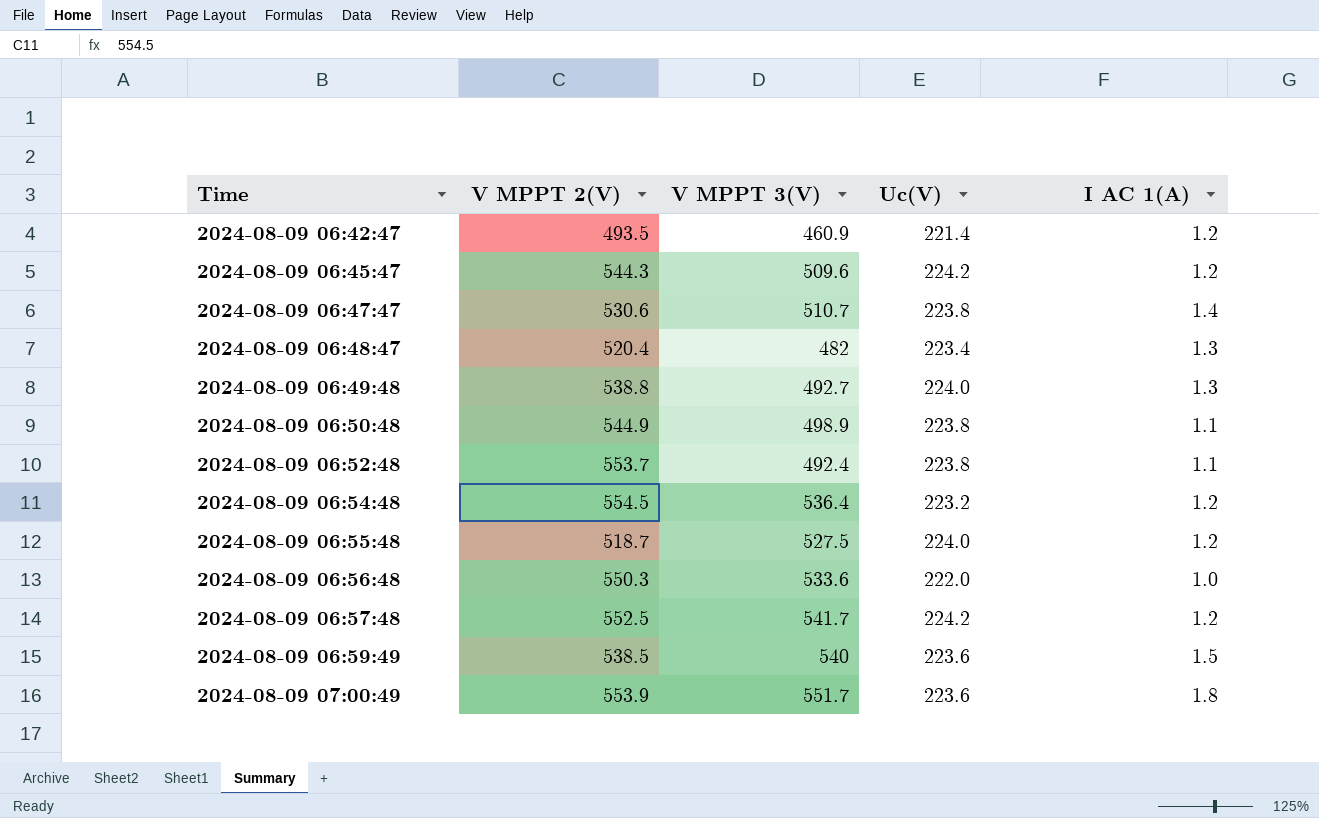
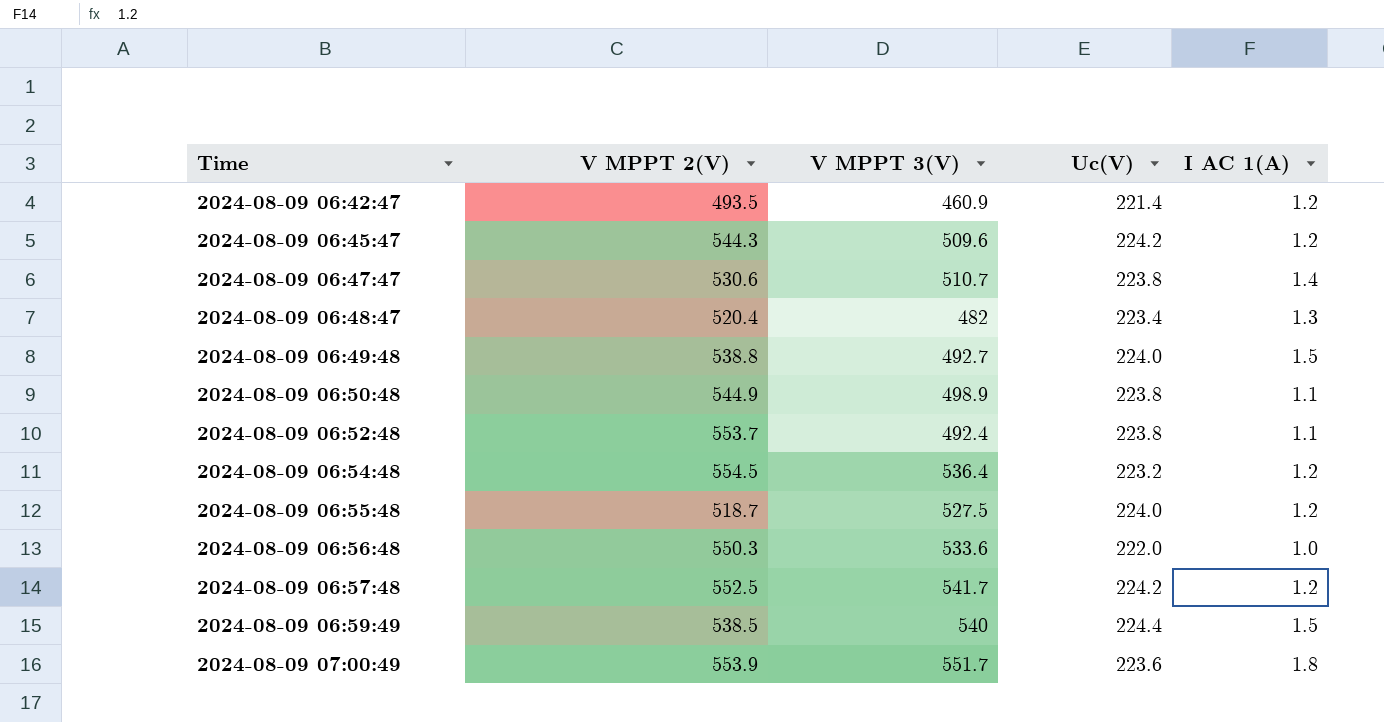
2024-08-09 06:49:48 | I AC 1(A): 1.3 -> 1.5
2024-08-09 06:59:49 | Uc(V): 223.6 -> 224.4

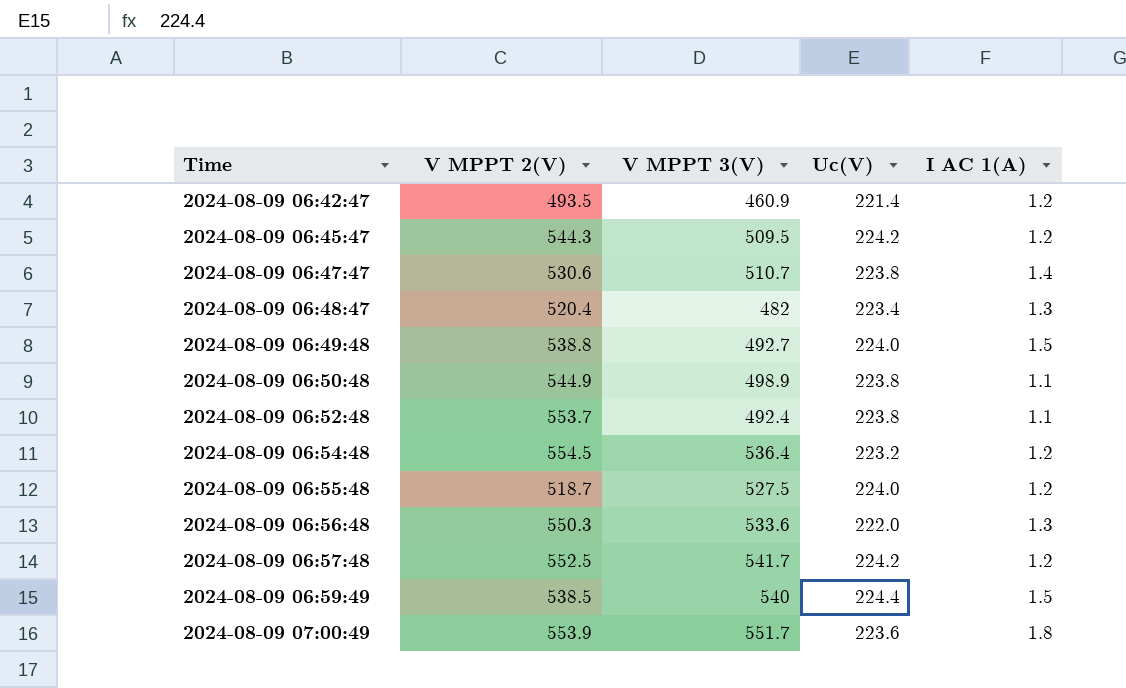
2024-08-09 06:45:47 | V MPPT 3(V): 509.6 -> 509.5
2024-08-09 06:56:48 | I AC 1(A): 1.0 -> 1.3

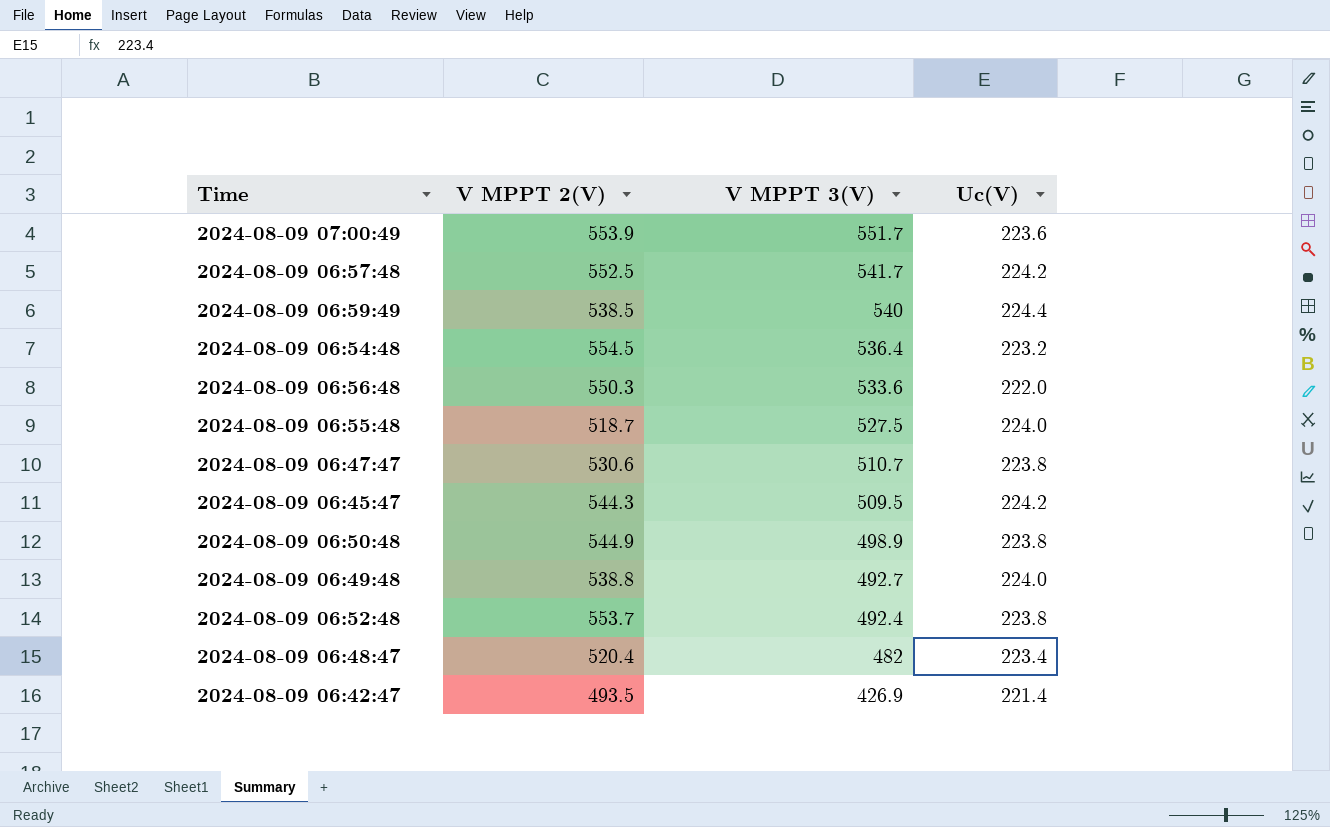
row order: Time ascending -> V MPPT 3(V) descending
column I AC 1(A) | position: 5 -> none
2024-08-09 06:42:47 | V MPPT 3(V): 460.9 -> 426.9

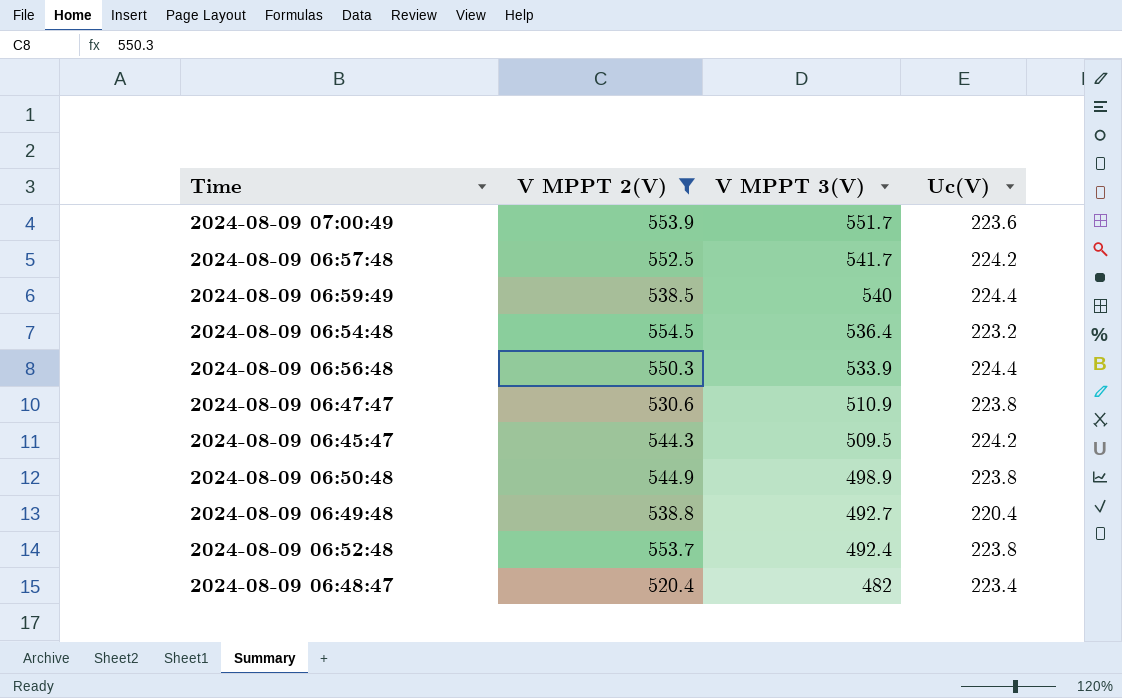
filter: none -> V MPPT 2(V) >= 520.4
2024-08-09 06:56:48 | V MPPT 3(V): 533.6 -> 533.9
2024-08-09 06:56:48 | Uc(V): 222.0 -> 224.4
2024-08-09 06:47:47 | V MPPT 3(V): 510.7 -> 510.9
2024-08-09 06:49:48 | Uc(V): 224.0 -> 220.4

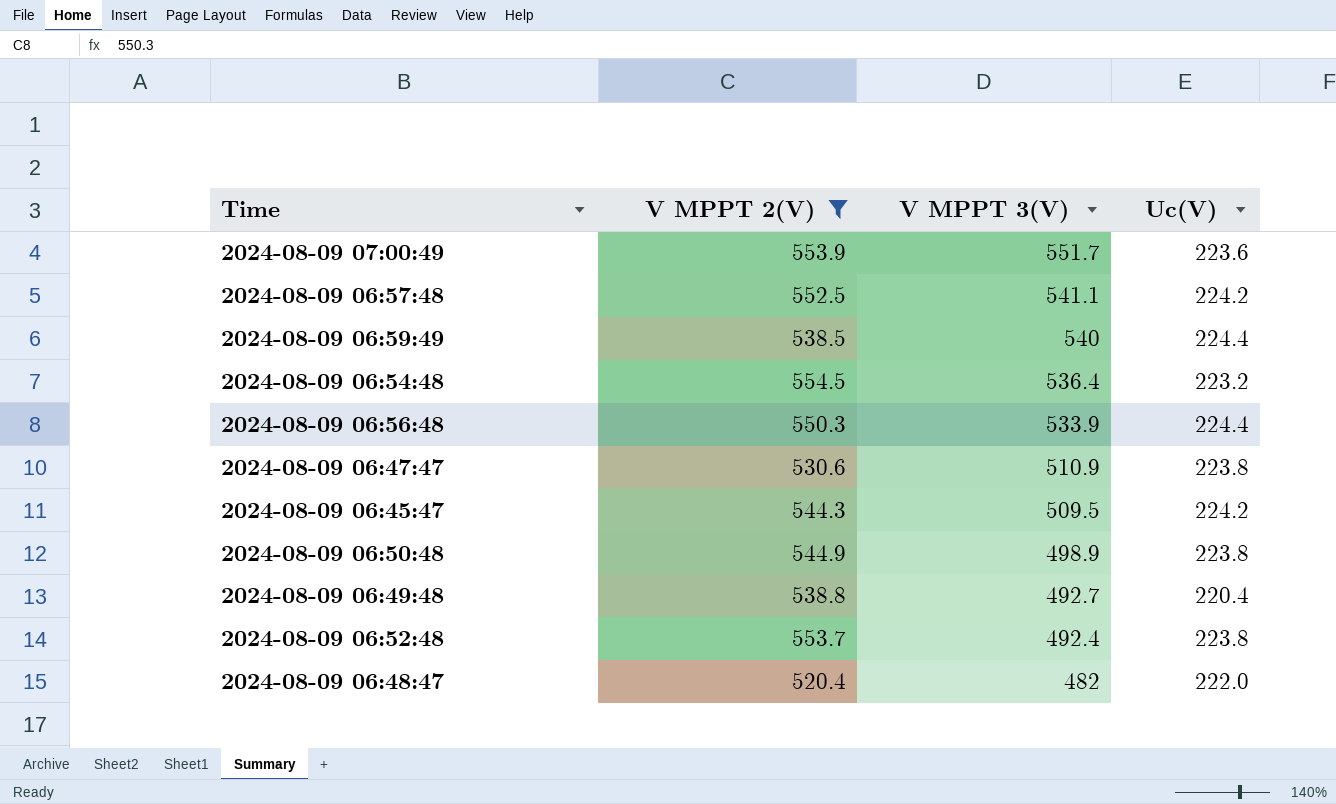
2024-08-09 06:57:48 | V MPPT 3(V): 541.7 -> 541.1
2024-08-09 06:48:47 | Uc(V): 223.4 -> 222.0

